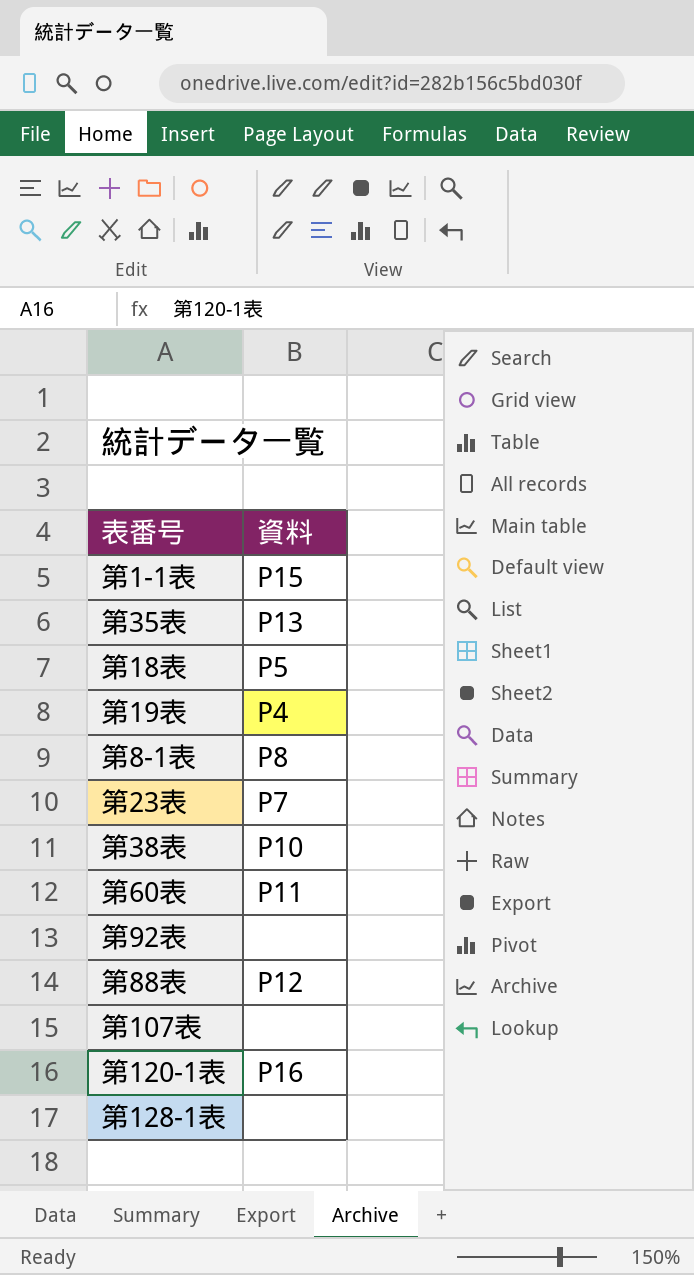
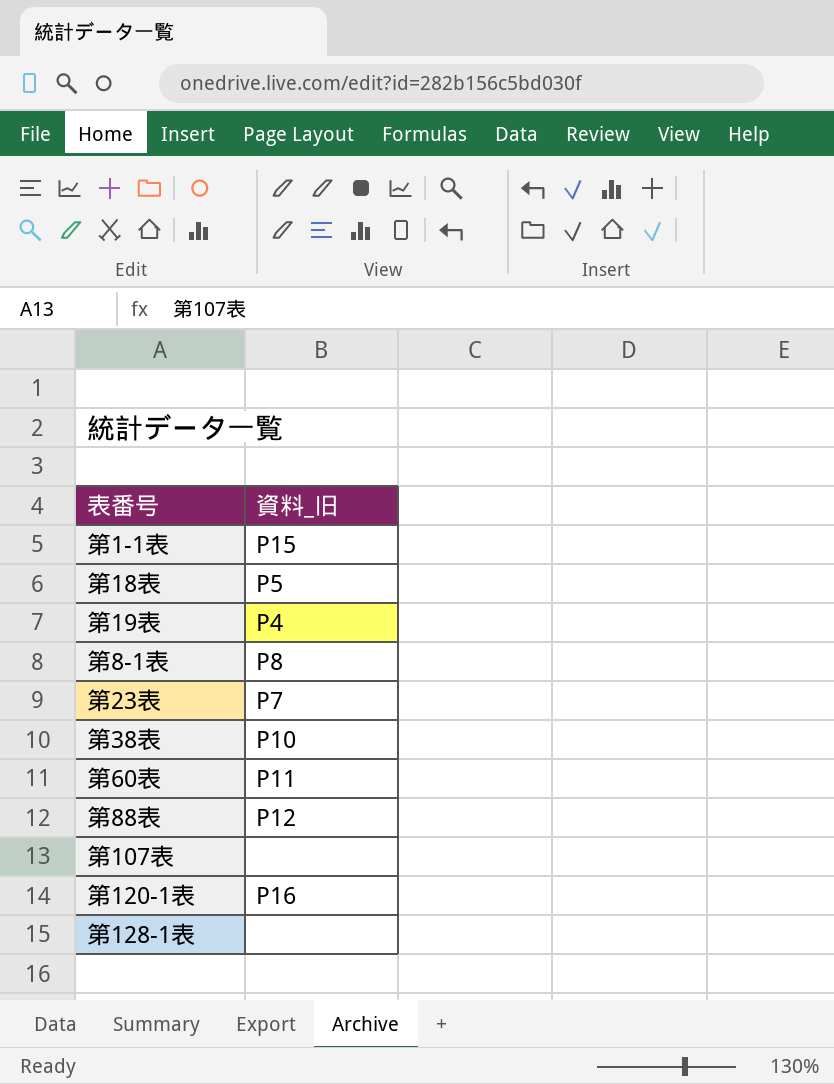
column name: 資料 -> 資料_旧
row 第35表: P13 -> none
row 第92表: none -> none

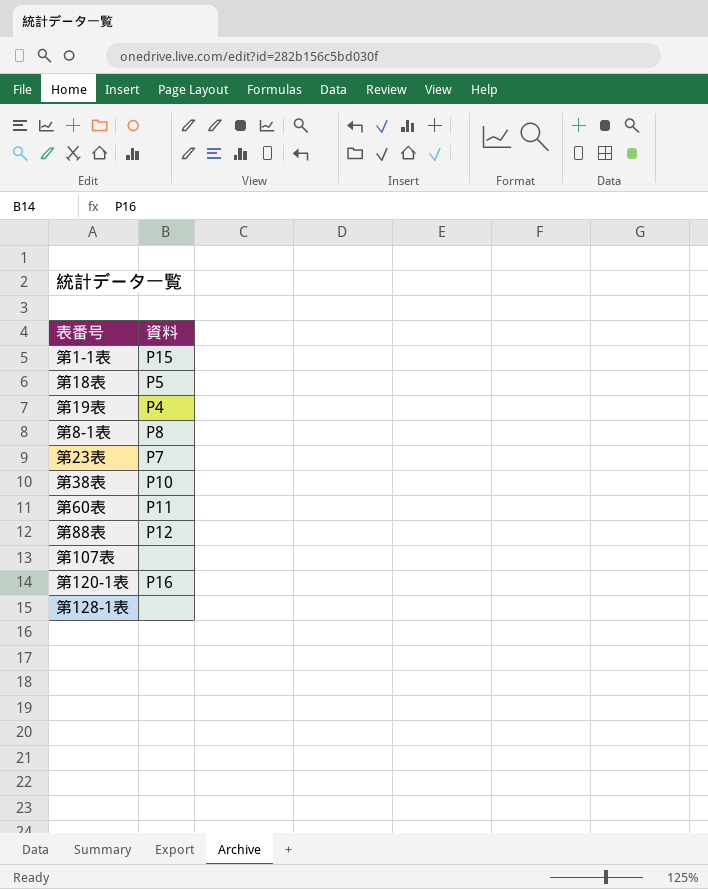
column name: 資料_旧 -> 資料

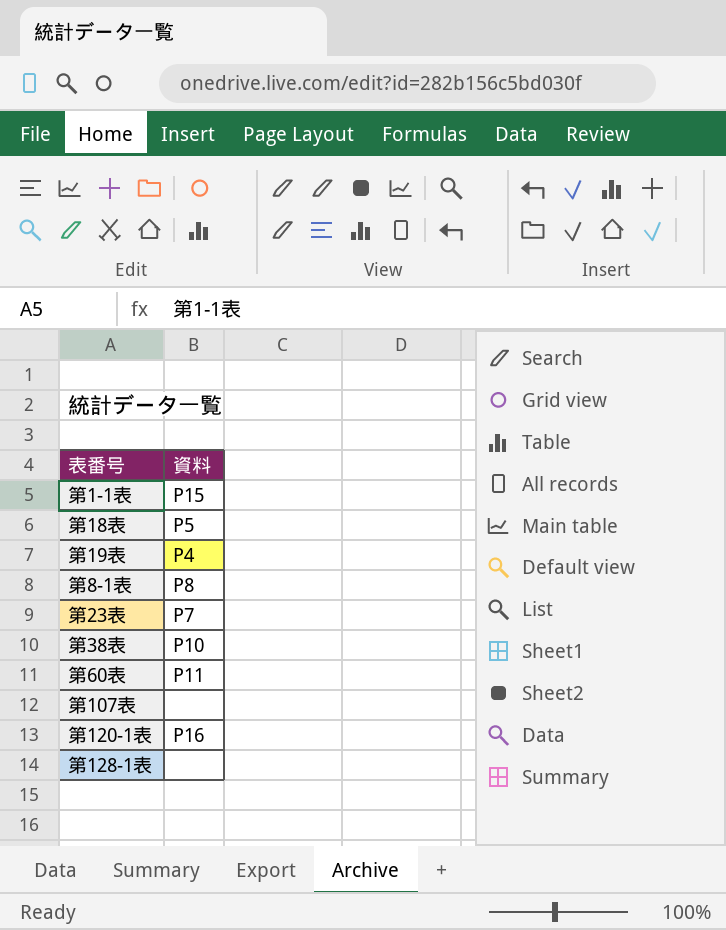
row 第88表: P12 -> none

